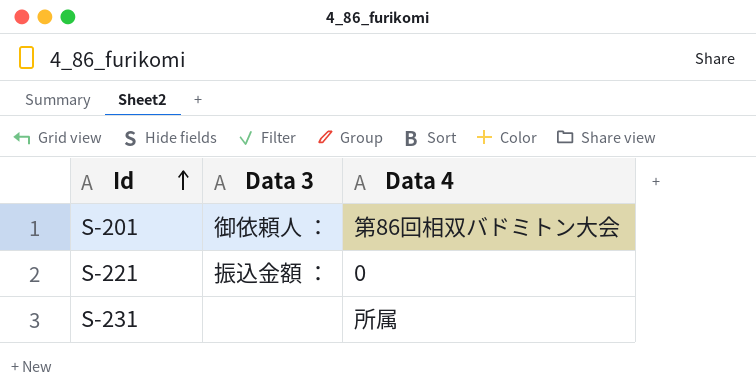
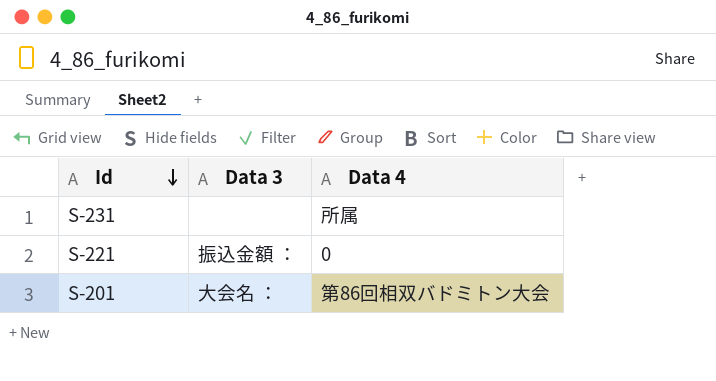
row order: Id ascending -> Id descending
S-201 | Data 3: 御依頼人 ： -> 大会名 ：

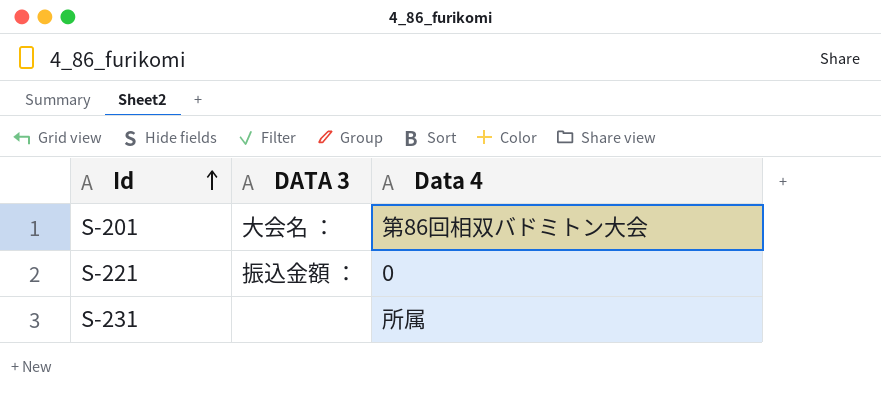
row order: Id descending -> Id ascending
column name: Data 3 -> DATA 3

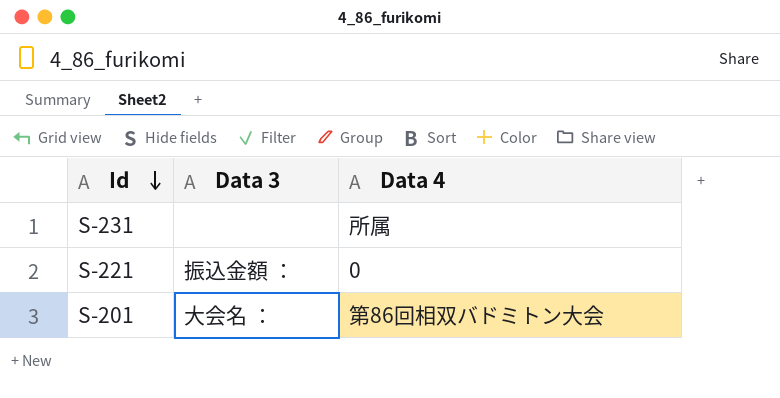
row order: Id ascending -> Id descending
column name: DATA 3 -> Data 3

